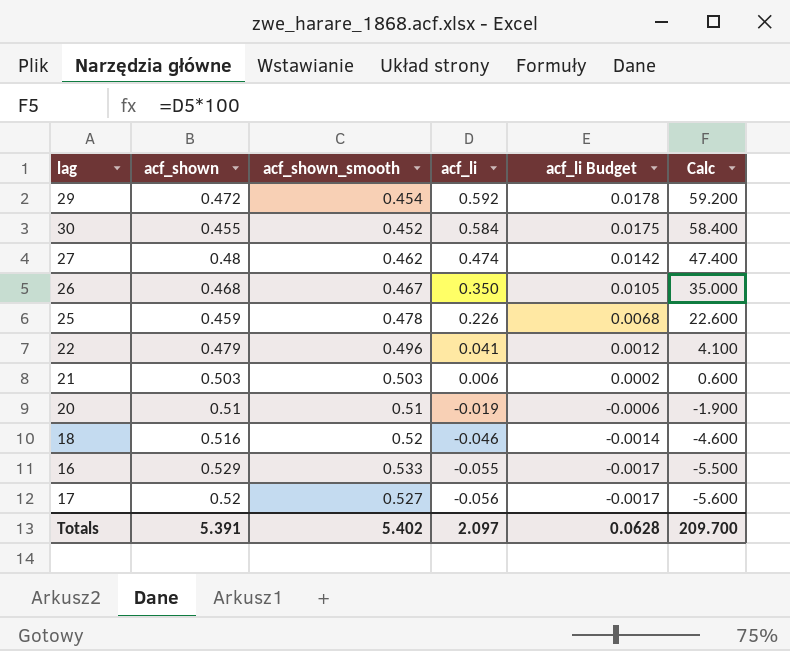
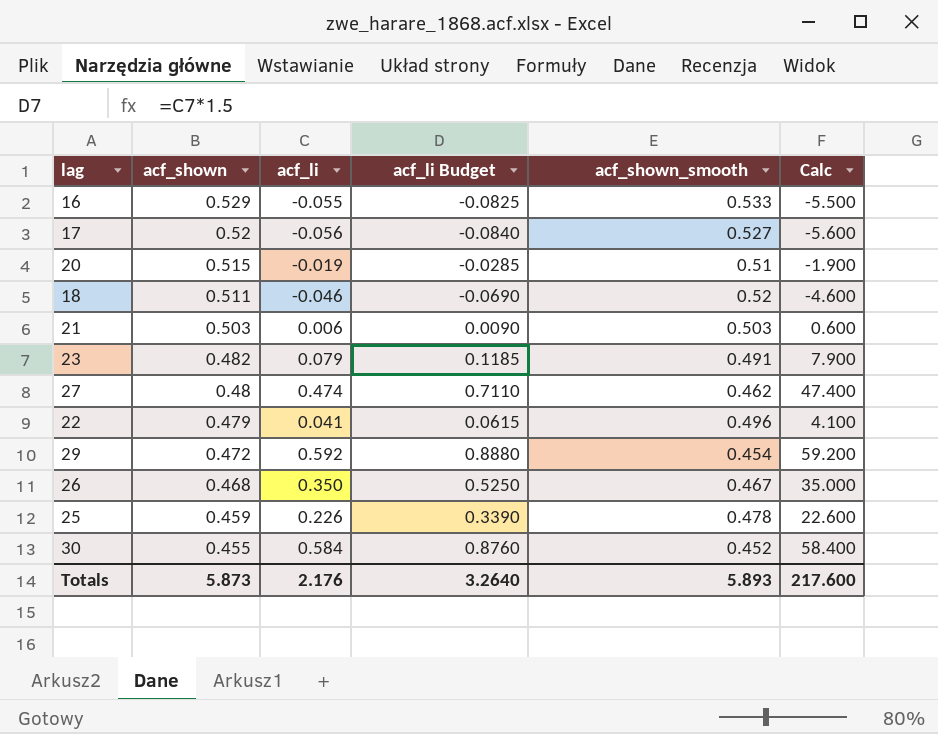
row order: acf_li descending -> acf_shown descending
column acf_li Budget | formula: [acf_li] * 0.03 -> [acf_li] * 1.5
column acf_shown_smooth | position: 3 -> 5
20 | acf_shown: 0.51 -> 0.515
18 | acf_shown: 0.516 -> 0.511
row 23: none -> 0.482 | 0.079 | 0.1185 | 0.491 | 7.900
Totals | acf_shown: 5.391 -> 5.873
Totals | acf_li: 2.097 -> 2.176
Totals | acf_li Budget: 0.0628 -> 3.2640
Totals | acf_shown_smooth: 5.402 -> 5.893
Totals | Calc: 209.700 -> 217.600

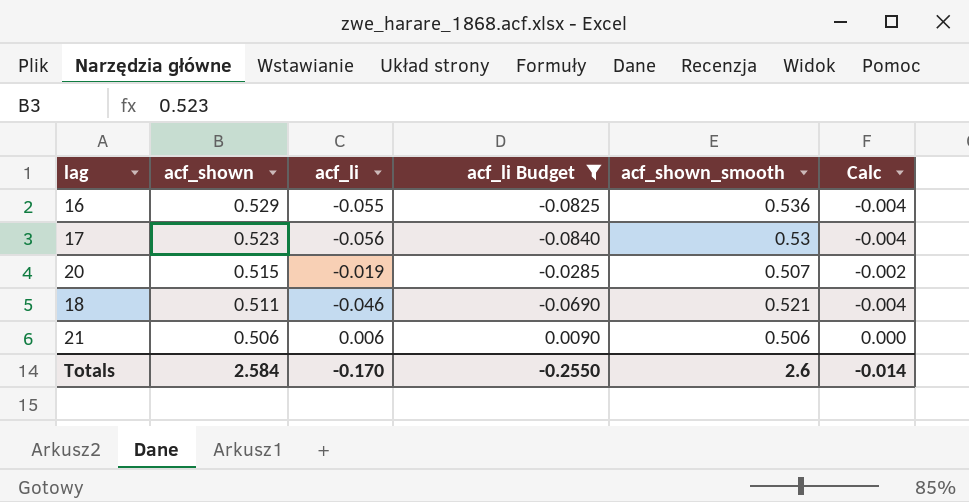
filter: none -> acf_li Budget <= 0.0090
column Calc | formula: [acf_li] * 100 -> [acf_li] * 0.08
16 | acf_shown_smooth: 0.533 -> 0.536
17 | acf_shown: 0.52 -> 0.523
17 | acf_shown_smooth: 0.527 -> 0.53
20 | acf_shown_smooth: 0.51 -> 0.507
18 | acf_shown_smooth: 0.52 -> 0.521
21 | acf_shown: 0.503 -> 0.506
21 | acf_shown_smooth: 0.503 -> 0.506
Totals | acf_shown: 5.873 -> 2.584
Totals | acf_li: 2.176 -> -0.170
Totals | acf_li Budget: 3.2640 -> -0.2550
Totals | acf_shown_smooth: 5.893 -> 2.6
Totals | Calc: 217.600 -> -0.014

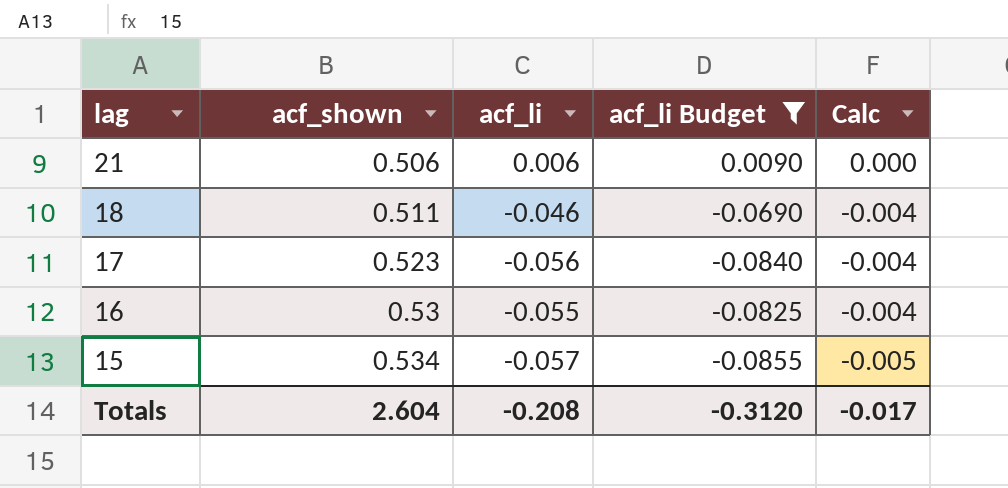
row order: acf_shown descending -> lag descending
column acf_shown_smooth | position: 5 -> none
row 20: 0.515 | -0.019 | -0.0285 | 0.507 | -0.002 -> none
16 | acf_shown: 0.529 -> 0.53
row 15: none -> 0.534 | -0.057 | -0.0855 | -0.005
Totals | acf_shown: 2.584 -> 2.604
Totals | acf_li: -0.170 -> -0.208
Totals | acf_li Budget: -0.2550 -> -0.3120
Totals | Calc: -0.014 -> -0.017

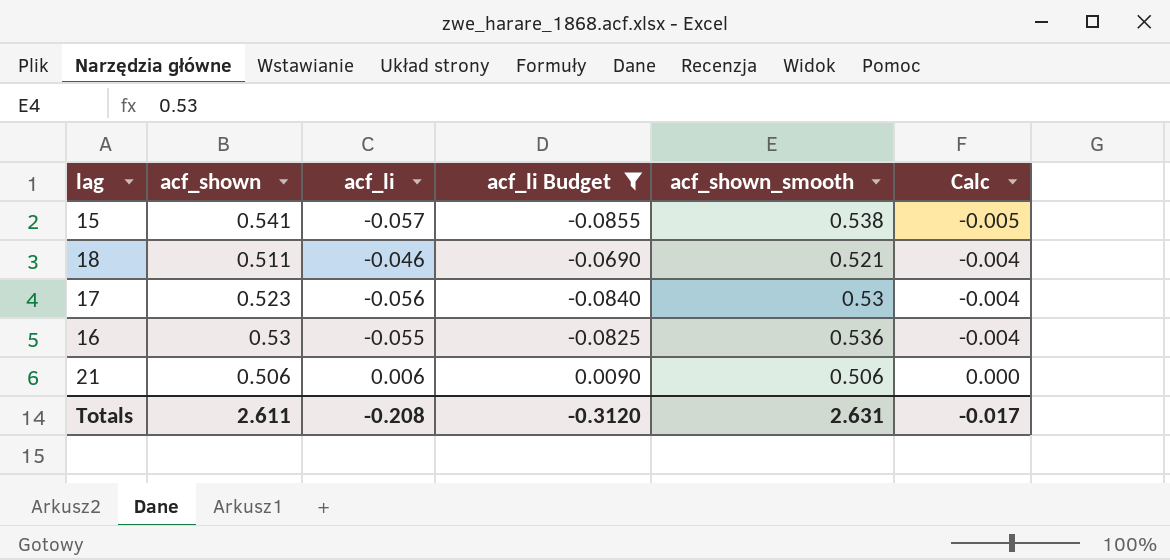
row order: lag descending -> Calc ascending
column acf_shown_smooth | position: none -> 5
15 | acf_shown: 0.534 -> 0.541
Totals | acf_shown: 2.604 -> 2.611

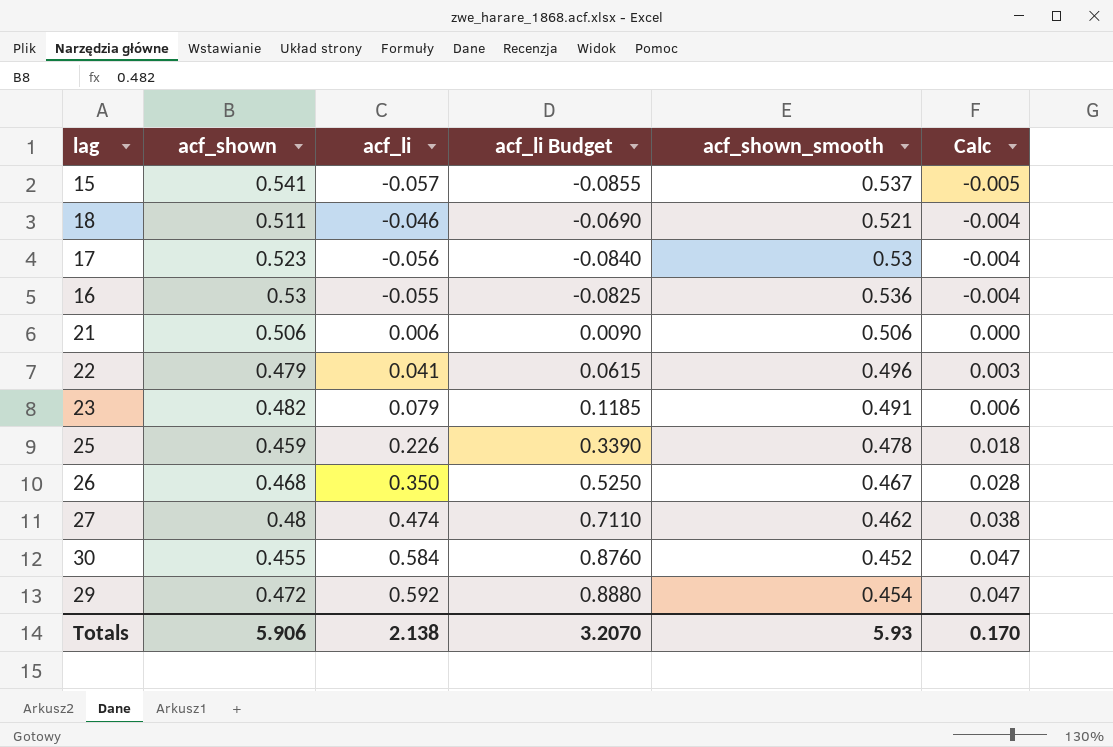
filter: acf_li Budget <= 0.0090 -> none
15 | acf_shown_smooth: 0.538 -> 0.537
Totals | acf_shown: 2.611 -> 5.906
Totals | acf_li: -0.208 -> 2.138
Totals | acf_li Budget: -0.3120 -> 3.2070
Totals | acf_shown_smooth: 2.631 -> 5.93
Totals | Calc: -0.017 -> 0.170

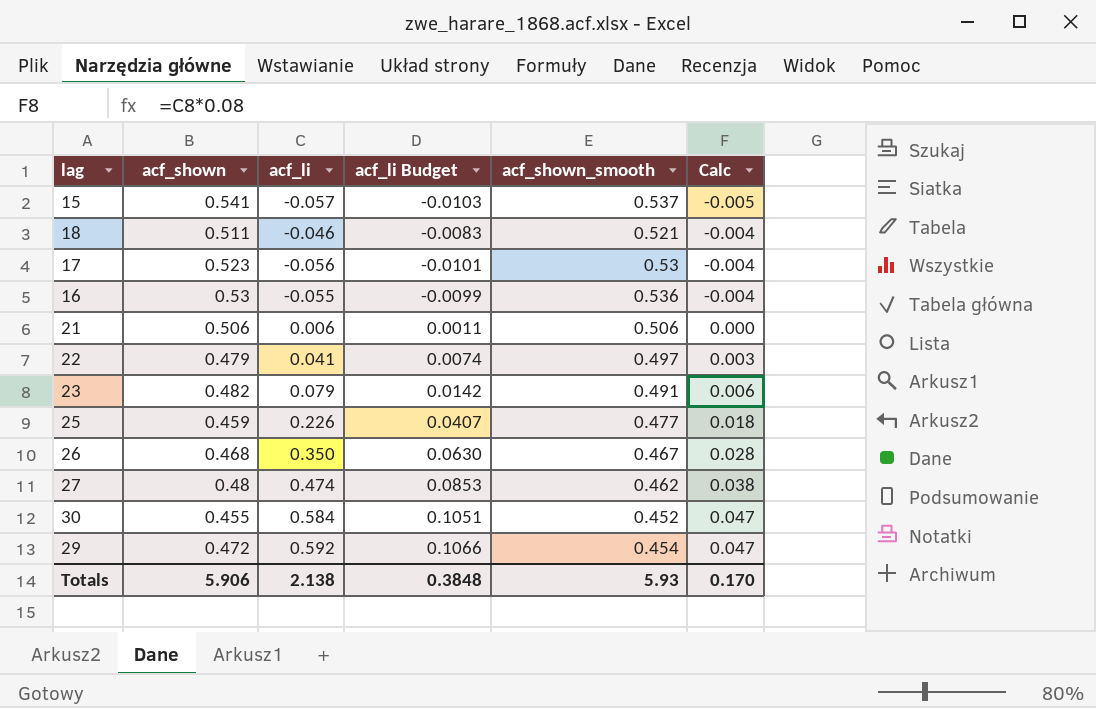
column acf_li Budget | formula: [acf_li] * 1.5 -> [acf_li] * 0.18
22 | acf_shown_smooth: 0.496 -> 0.497
25 | acf_shown_smooth: 0.478 -> 0.477
Totals | acf_li Budget: 3.2070 -> 0.3848

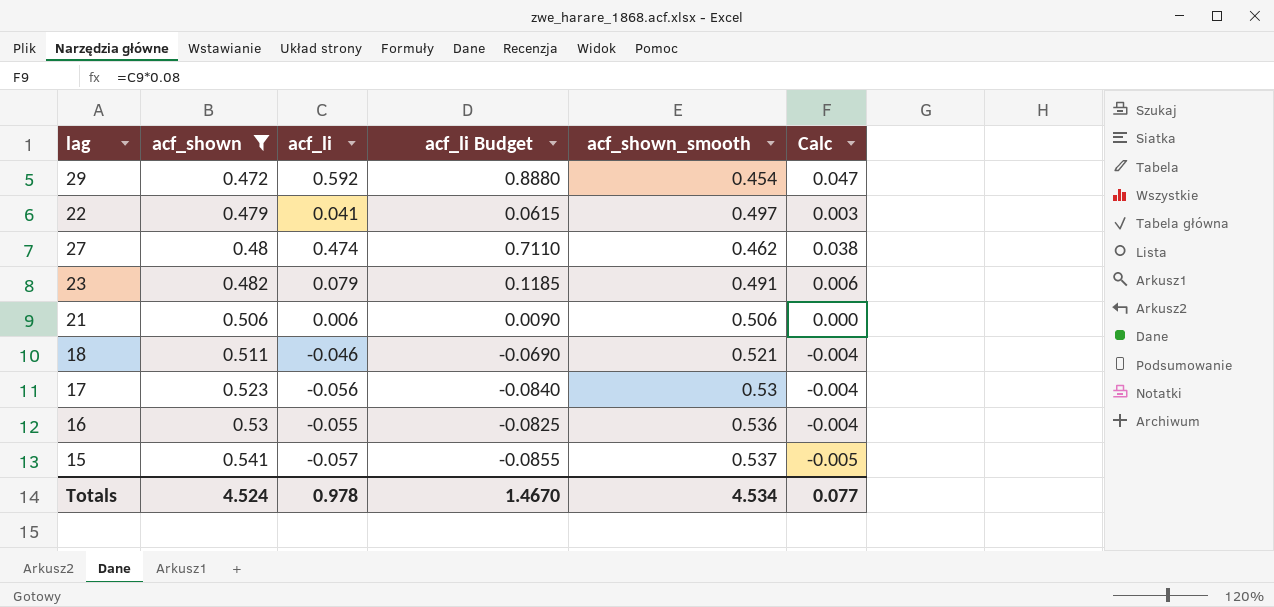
filter: none -> acf_shown >= 0.472
row order: Calc ascending -> acf_shown ascending
column acf_li Budget | formula: [acf_li] * 0.18 -> [acf_li] * 1.5
Totals | acf_shown: 5.906 -> 4.524
Totals | acf_li: 2.138 -> 0.978
Totals | acf_li Budget: 0.3848 -> 1.4670
Totals | acf_shown_smooth: 5.93 -> 4.534
Totals | Calc: 0.170 -> 0.077

